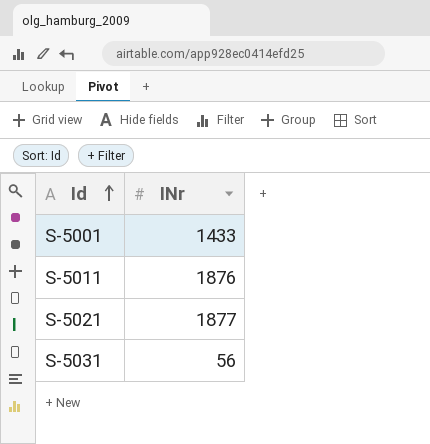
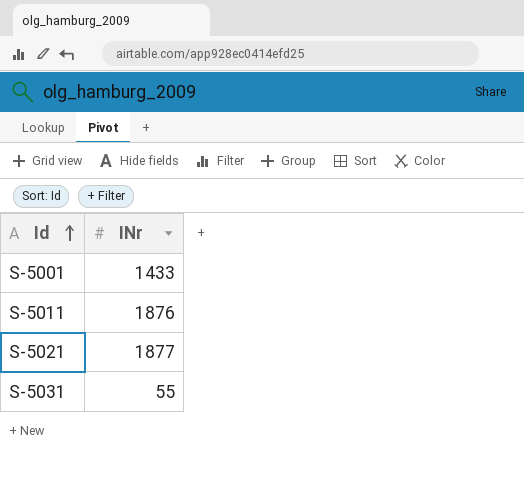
S-5031 | INr: 56 -> 55

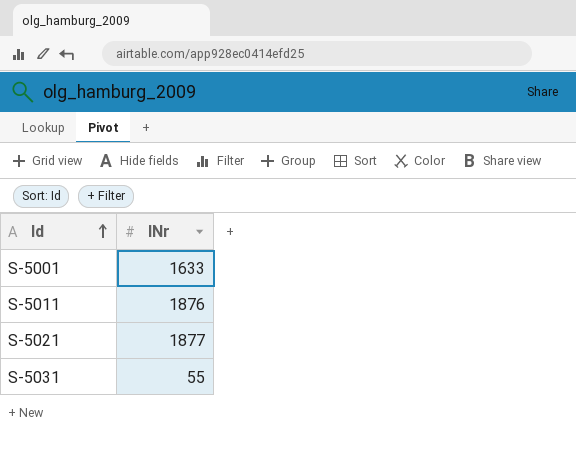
S-5001 | INr: 1433 -> 1633

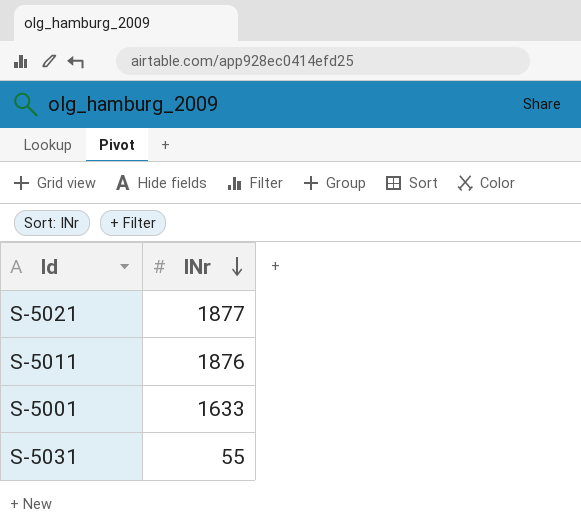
row order: Id ascending -> INr descending

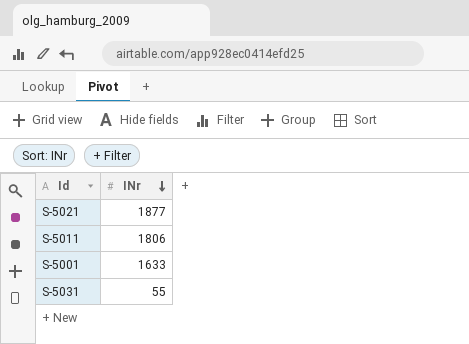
S-5011 | INr: 1876 -> 1806

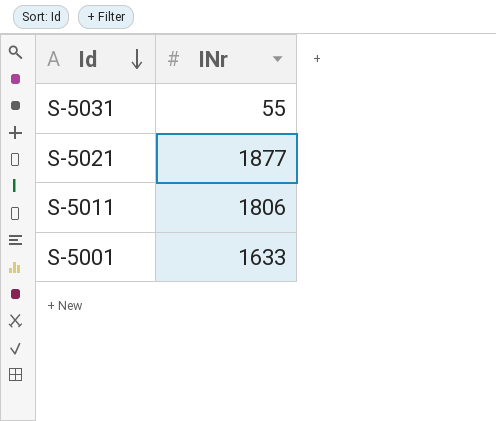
row order: INr descending -> Id descending

